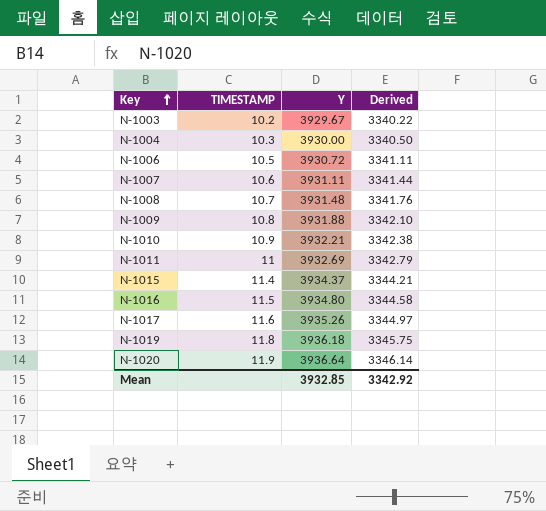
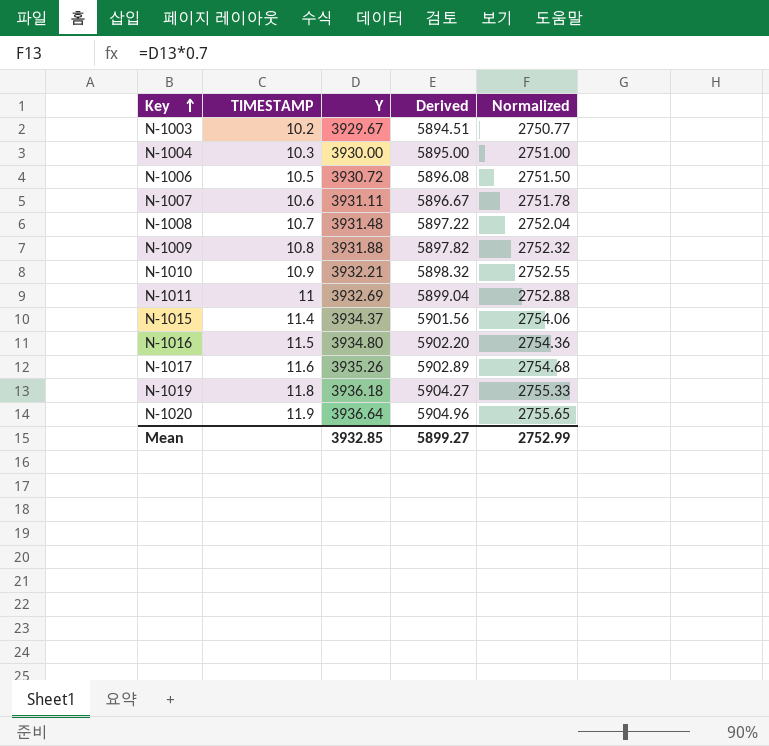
column Derived | formula: [Y] * 0.85 -> [Y] * 1.5
column Normalized | formula: none -> [Y] * 0.7
Mean | Derived: 3342.92 -> 5899.27

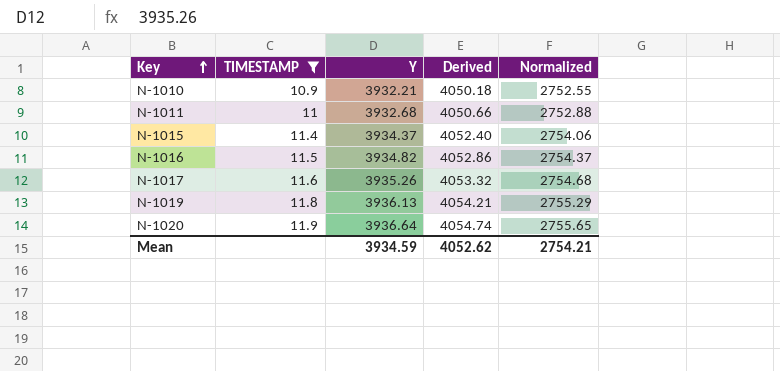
filter: none -> TIMESTAMP >= 10.9
column Derived | formula: [Y] * 1.5 -> [Y] * 1.03
N-1011 | Y: 3932.69 -> 3932.68
N-1016 | Y: 3934.80 -> 3934.82
N-1016 | Normalized: 2754.36 -> 2754.37
N-1019 | Y: 3936.18 -> 3936.13
N-1019 | Normalized: 2755.33 -> 2755.29
Mean | Y: 3932.85 -> 3934.59
Mean | Derived: 5899.27 -> 4052.62
Mean | Normalized: 2752.99 -> 2754.21

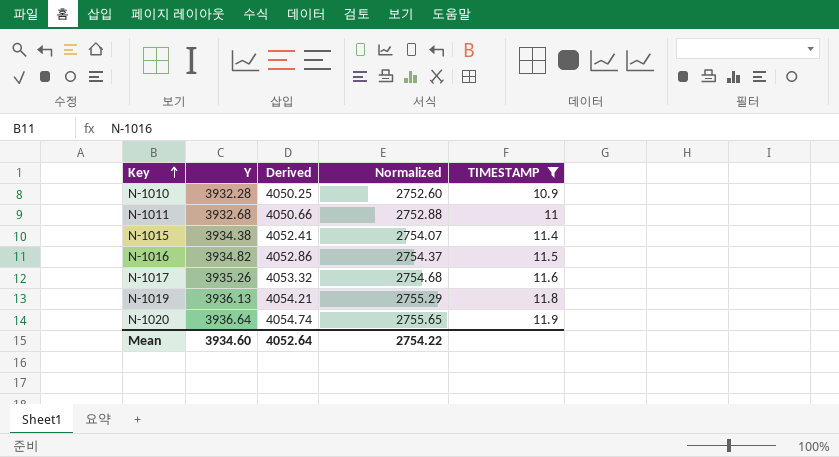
column TIMESTAMP | position: 2 -> 5
N-1010 | Y: 3932.21 -> 3932.28
N-1010 | Derived: 4050.18 -> 4050.25
N-1010 | Normalized: 2752.55 -> 2752.60
N-1015 | Y: 3934.37 -> 3934.38
N-1015 | Derived: 4052.40 -> 4052.41
N-1015 | Normalized: 2754.06 -> 2754.07
Mean | Y: 3934.59 -> 3934.60
Mean | Derived: 4052.62 -> 4052.64
Mean | Normalized: 2754.21 -> 2754.22

